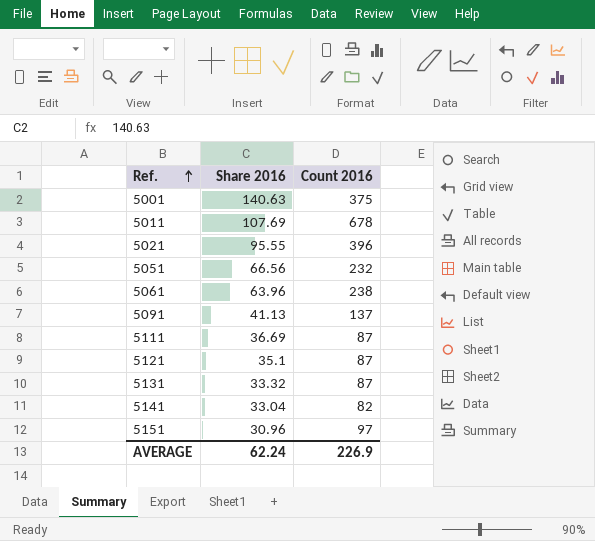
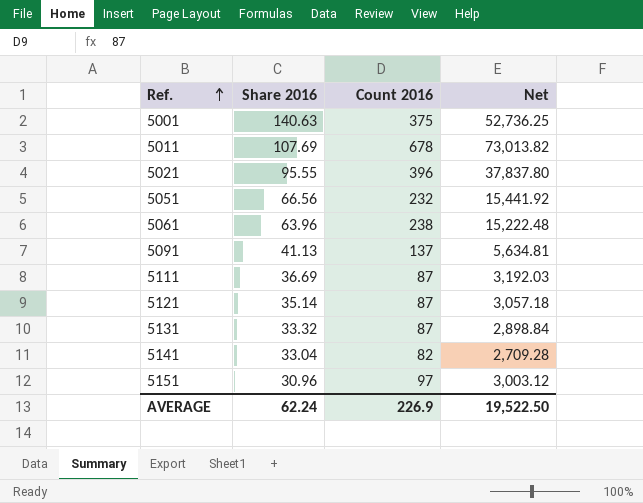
column Net | formula: none -> [Share 2016] * [Count 2016]
5121 | Share 2016: 35.1 -> 35.14

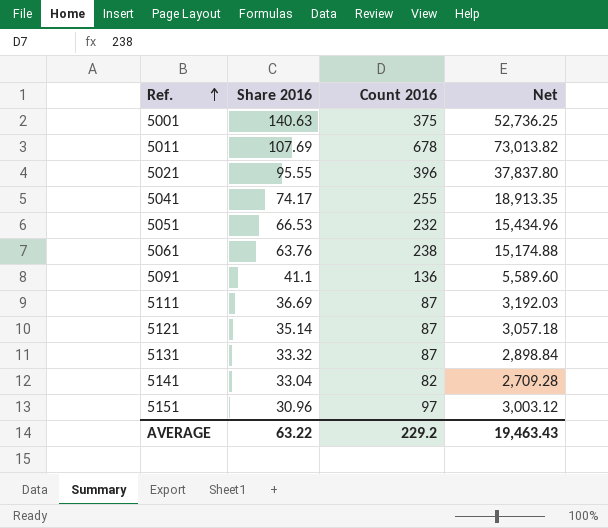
row 5041: none -> 74.17 | 255 | 18,913.35
5051 | Share 2016: 66.56 -> 66.53
5051 | Net: 15,441.92 -> 15,434.96
5061 | Share 2016: 63.96 -> 63.76
5061 | Net: 15,222.48 -> 15,174.88
5091 | Share 2016: 41.13 -> 41.1
5091 | Count 2016: 137 -> 136
5091 | Net: 5,634.81 -> 5,589.60
AVERAGE | Share 2016: 62.24 -> 63.22
AVERAGE | Count 2016: 226.9 -> 229.2
AVERAGE | Net: 19,522.50 -> 19,463.43

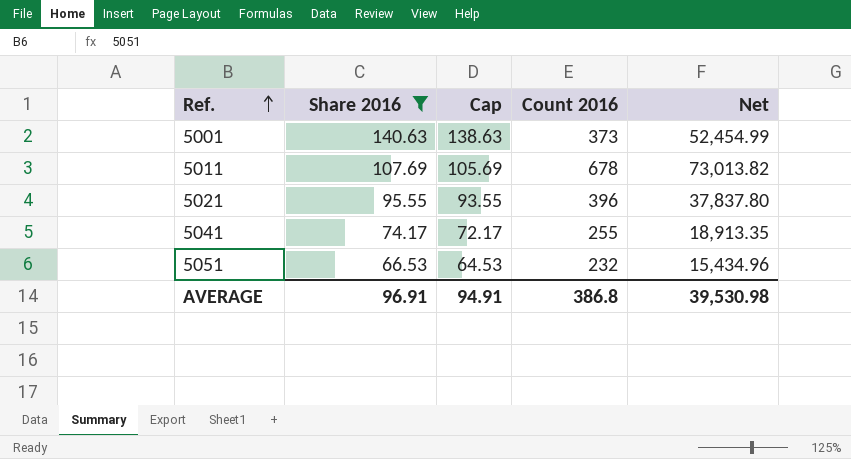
filter: none -> Share 2016 >= 66.53
column Cap | formula: none -> [Share 2016] - 2
5001 | Count 2016: 375 -> 373
5001 | Net: 52,736.25 -> 52,454.99
AVERAGE | Share 2016: 63.22 -> 96.91
AVERAGE | Count 2016: 229.2 -> 386.8
AVERAGE | Net: 19,463.43 -> 39,530.98

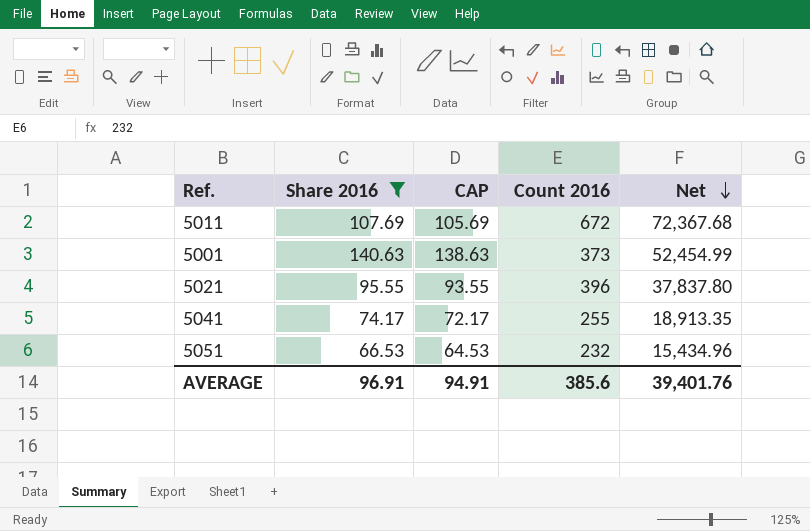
row order: Ref. ascending -> Net descending
column name: Cap -> CAP
5011 | Count 2016: 678 -> 672
5011 | Net: 73,013.82 -> 72,367.68
AVERAGE | Count 2016: 386.8 -> 385.6
AVERAGE | Net: 39,530.98 -> 39,401.76

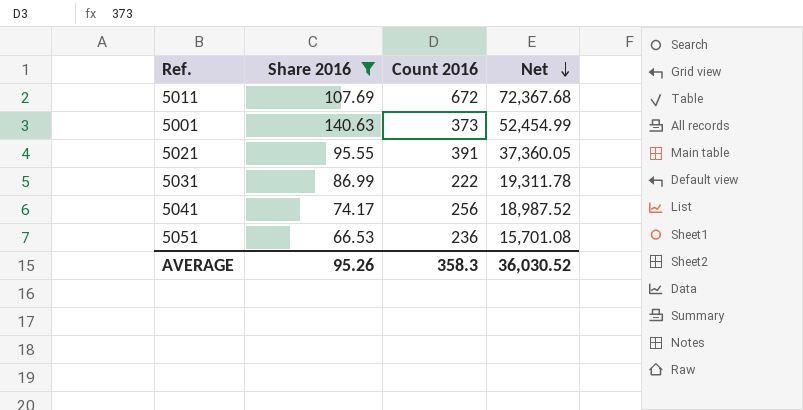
column CAP | formula: [Share 2016] - 2 -> none
5021 | Count 2016: 396 -> 391
5021 | Net: 37,837.80 -> 37,360.05
row 5031: none -> 86.99 | 222 | 19,311.78
5041 | Count 2016: 255 -> 256
5041 | Net: 18,913.35 -> 18,987.52
5051 | Count 2016: 232 -> 236
5051 | Net: 15,434.96 -> 15,701.08
AVERAGE | Share 2016: 96.91 -> 95.26
AVERAGE | Count 2016: 385.6 -> 358.3
AVERAGE | Net: 39,401.76 -> 36,030.52

